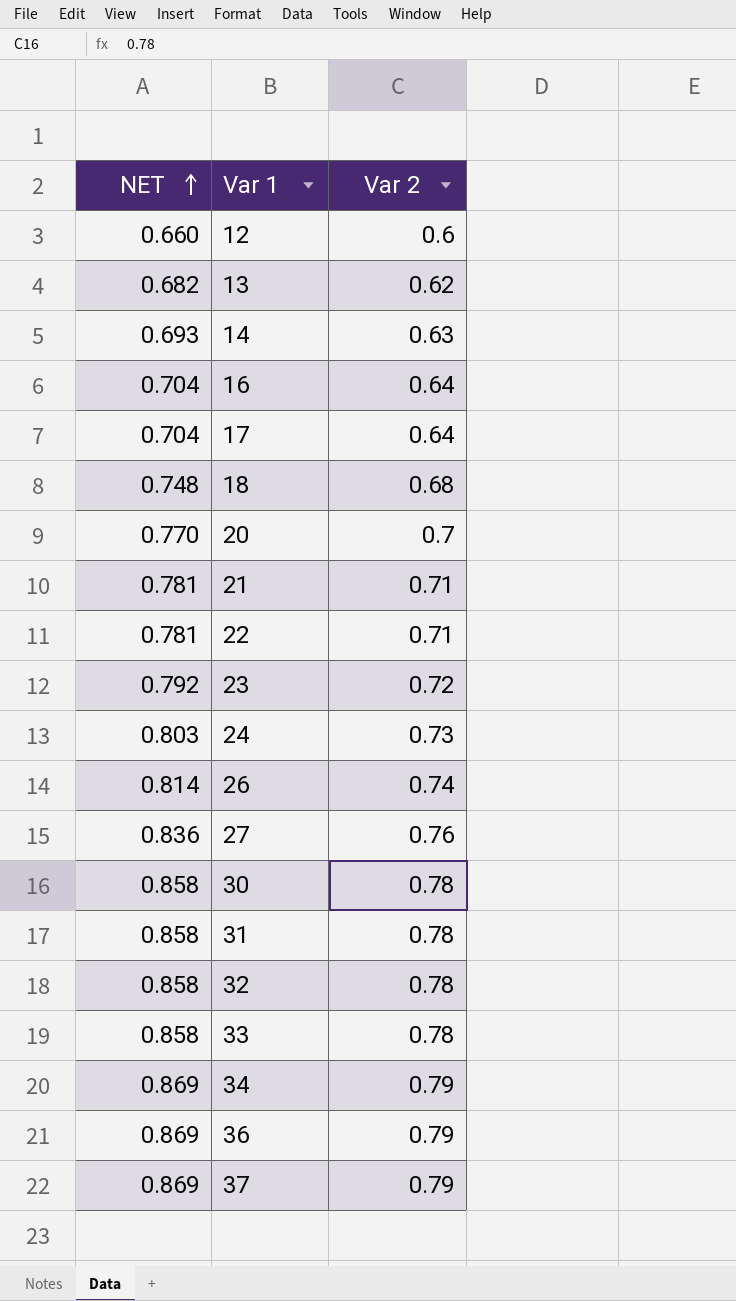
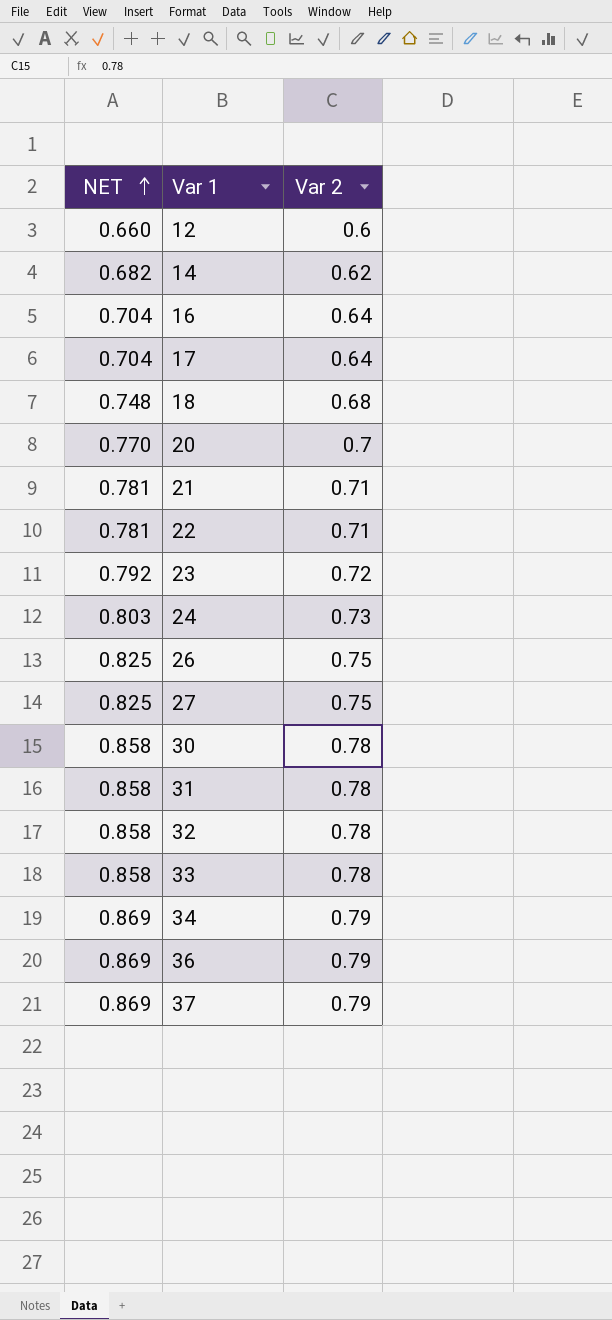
row 13: 0.682 | 0.62 -> none
14 | NET: 0.693 -> 0.682
14 | Var 2: 0.63 -> 0.62
26 | NET: 0.814 -> 0.825
26 | Var 2: 0.74 -> 0.75
27 | NET: 0.836 -> 0.825
27 | Var 2: 0.76 -> 0.75

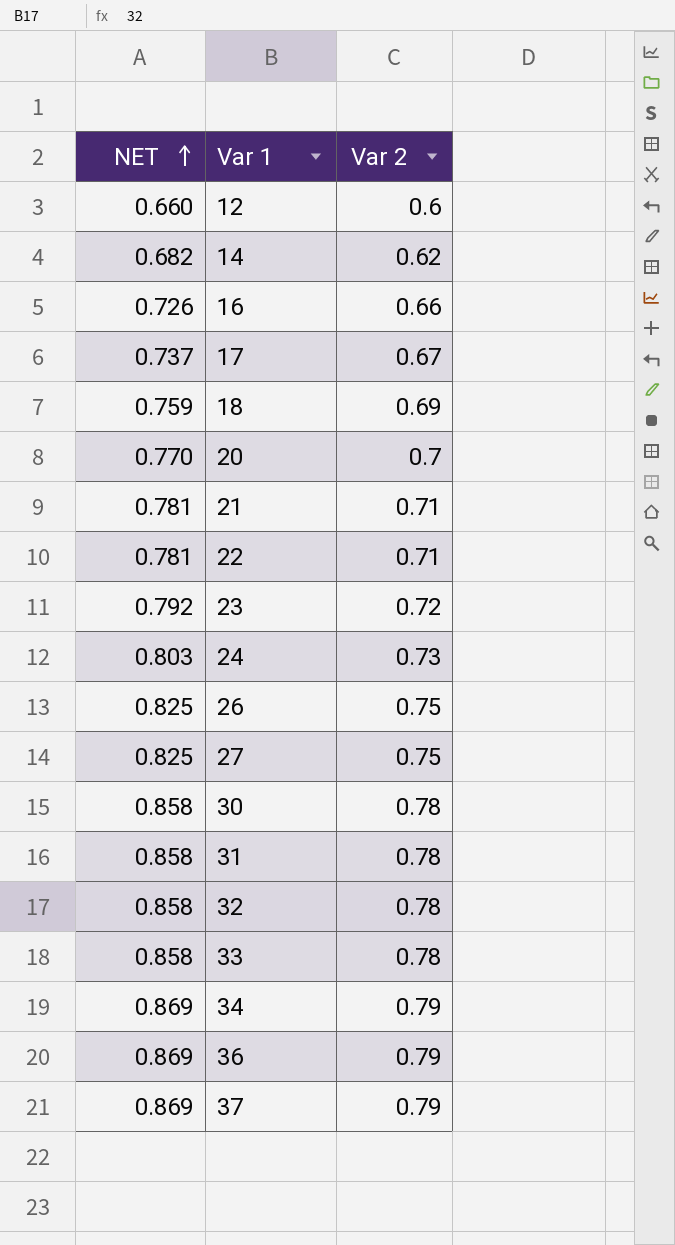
16 | NET: 0.704 -> 0.726
16 | Var 2: 0.64 -> 0.66
17 | NET: 0.704 -> 0.737
17 | Var 2: 0.64 -> 0.67
18 | NET: 0.748 -> 0.759
18 | Var 2: 0.68 -> 0.69

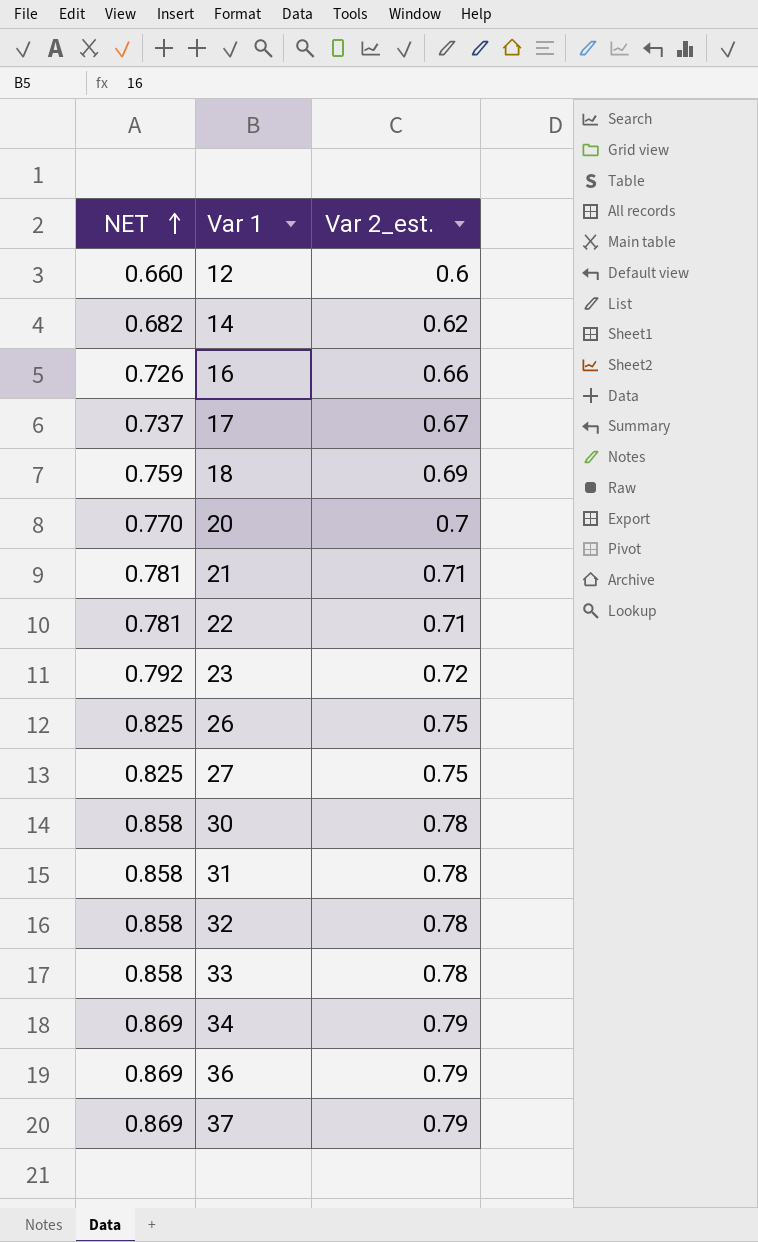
column name: Var 2 -> Var 2_est.
row 24: 0.803 | 0.73 -> none

